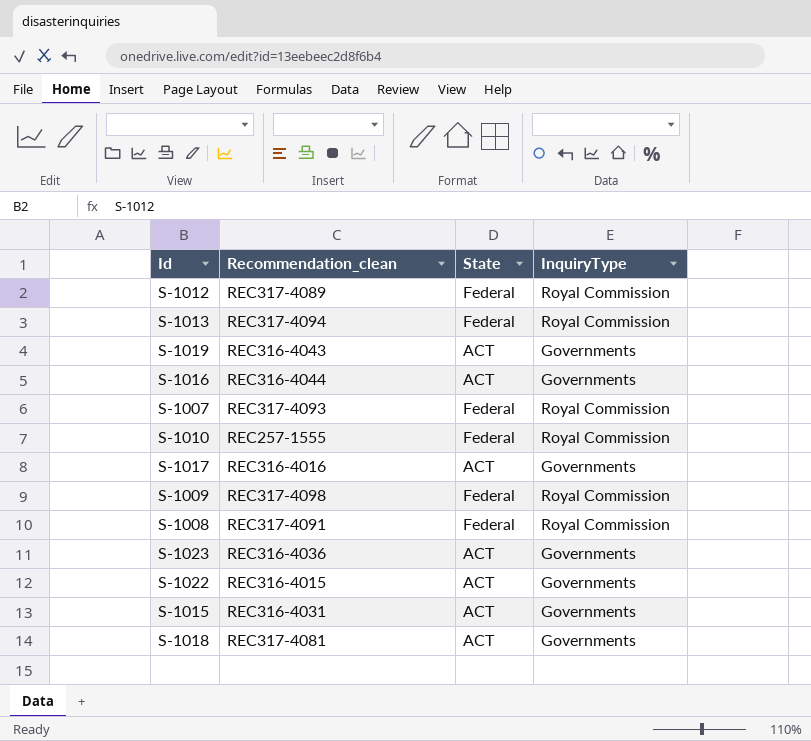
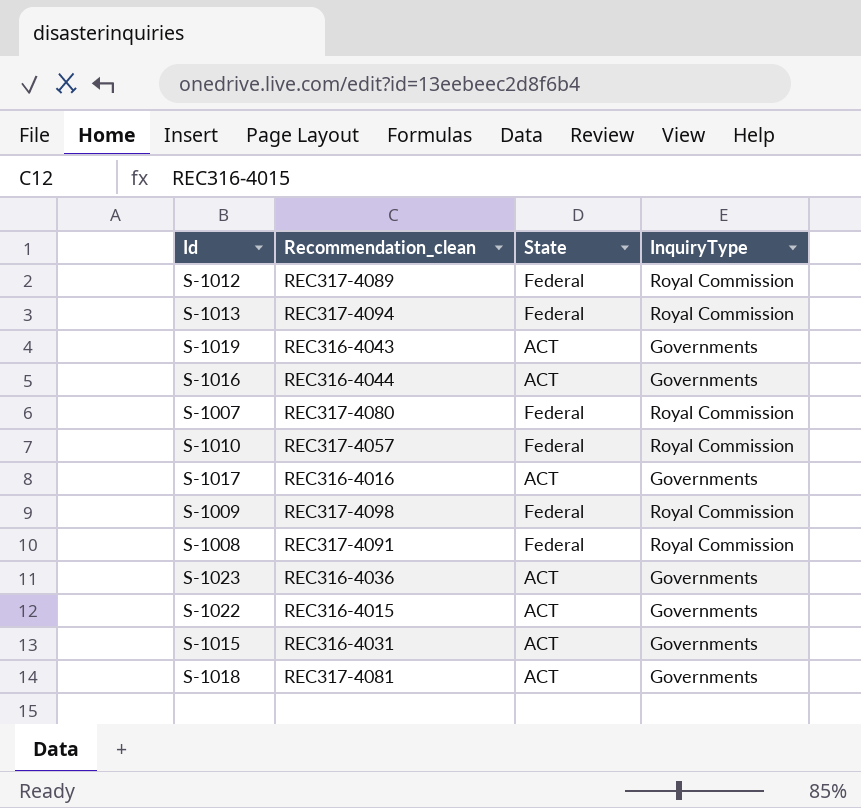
S-1007 | Recommendation_clean: REC317-4093 -> REC317-4080
S-1010 | Recommendation_clean: REC257-1555 -> REC317-4057

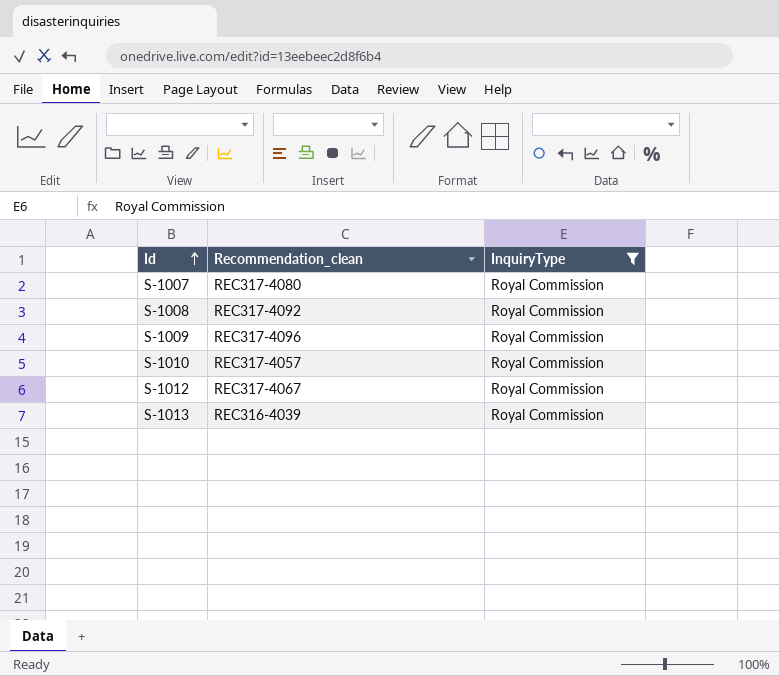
filter: none -> InquiryType = Royal Commission
row order: none -> Id ascending
column State | position: 3 -> none
S-1008 | Recommendation_clean: REC317-4091 -> REC317-4092
S-1009 | Recommendation_clean: REC317-4098 -> REC317-4096
S-1012 | Recommendation_clean: REC317-4089 -> REC317-4067
S-1013 | Recommendation_clean: REC317-4094 -> REC316-4039

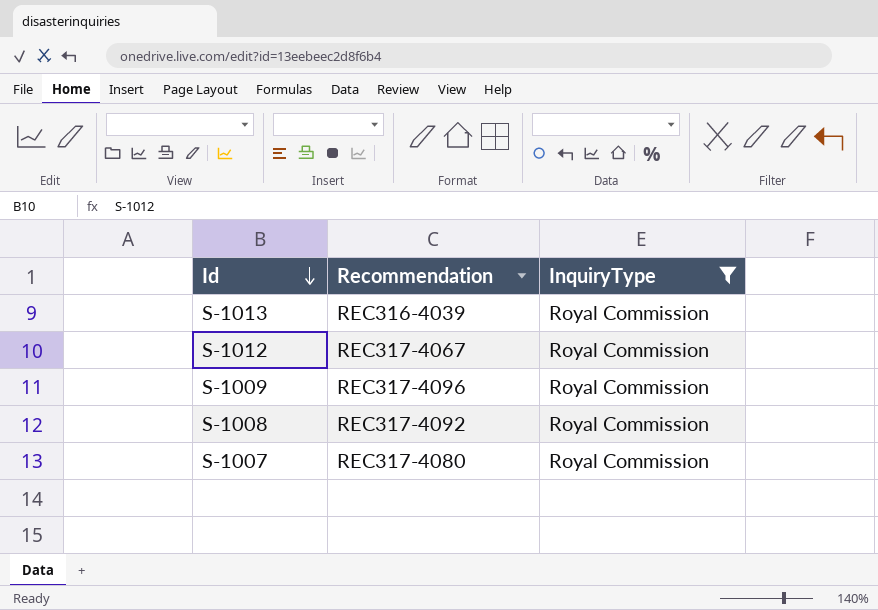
row order: Id ascending -> Id descending
column name: Recommendation_clean -> Recommendation
row S-1010: REC317-4057 | Royal Commission -> none

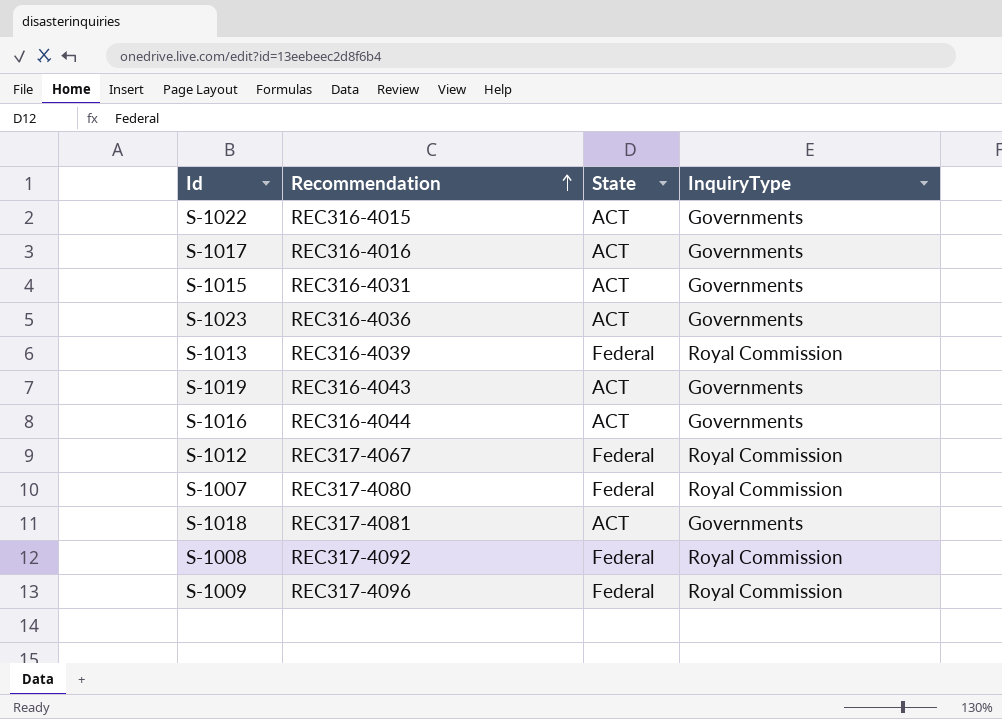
filter: InquiryType = Royal Commission -> none
row order: Id descending -> Recommendation ascending
column State | position: none -> 3

